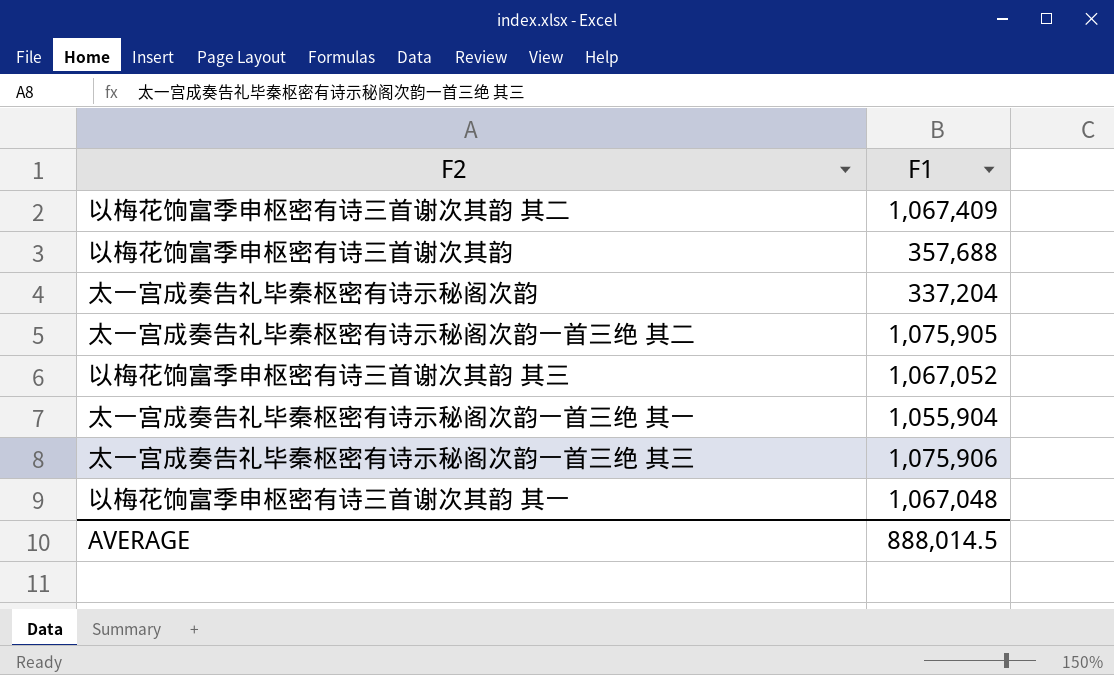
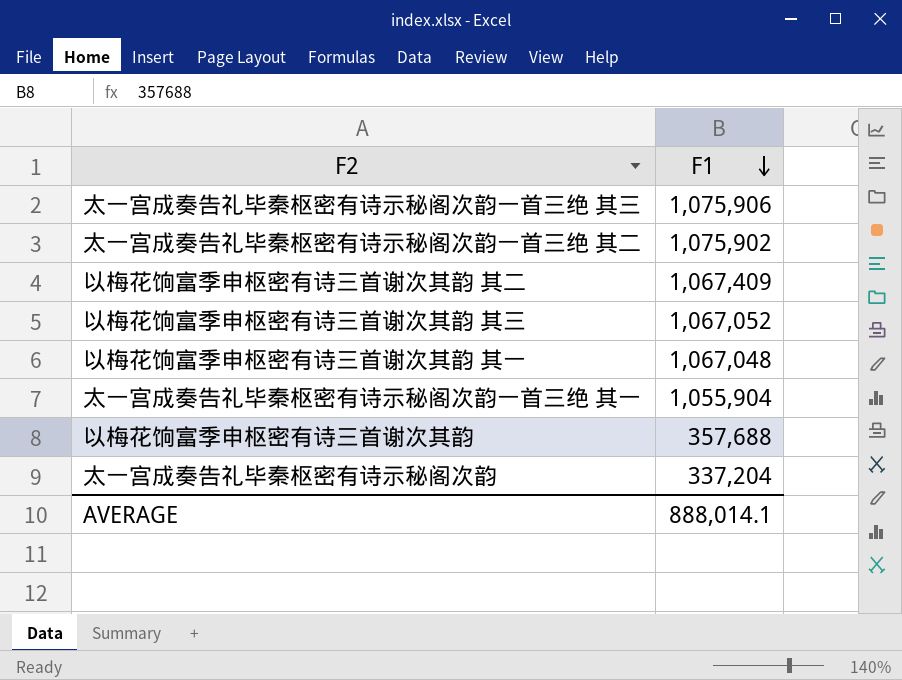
row order: none -> F1 descending
太一宫成奏告礼毕秦枢密有诗示秘阁次韵一首三绝 其二 | F1: 1,075,905 -> 1,075,902
AVERAGE | F1: 888,014.5 -> 888,014.1

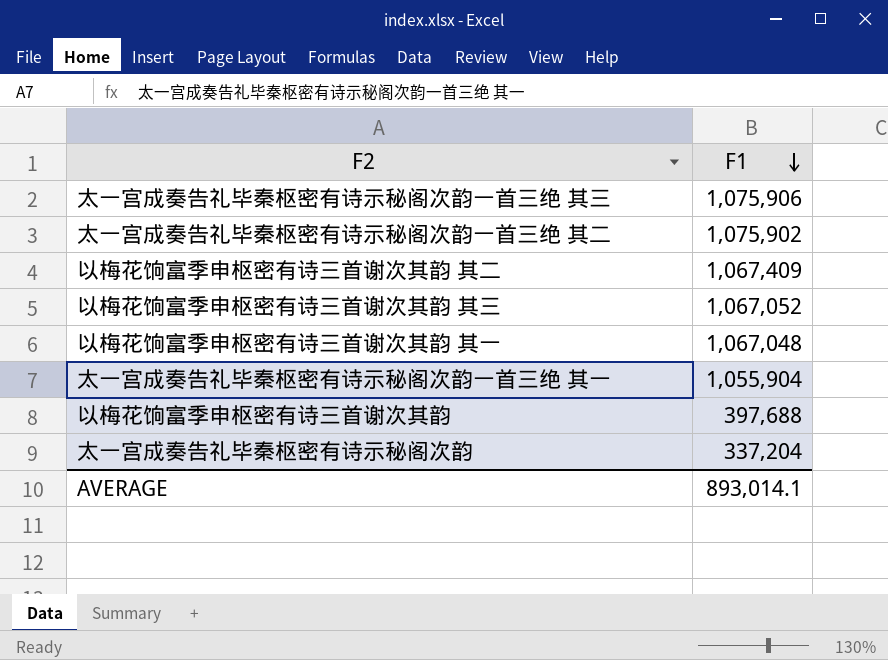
以梅花饷富季申枢密有诗三首谢次其韵 | F1: 357,688 -> 397,688
AVERAGE | F1: 888,014.1 -> 893,014.1

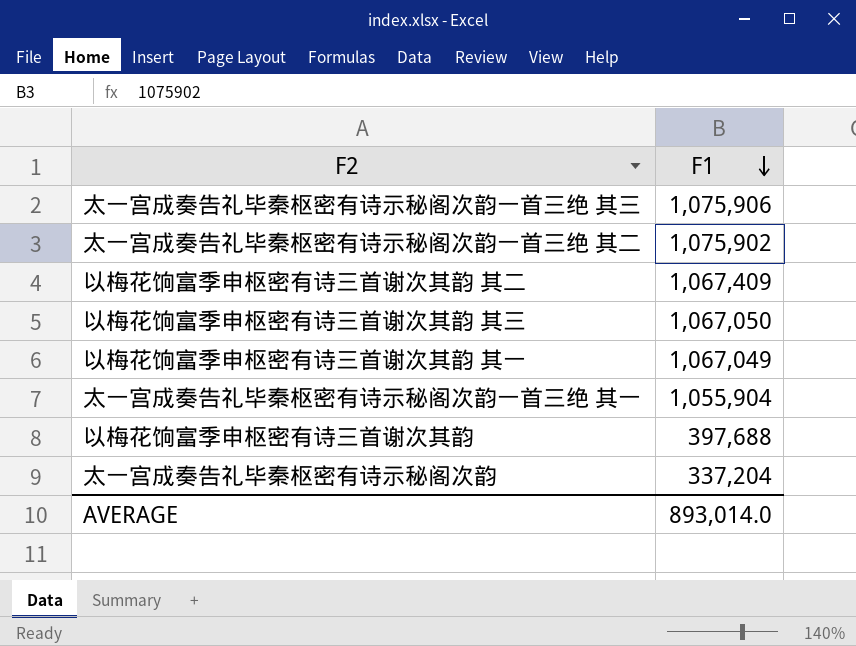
以梅花饷富季申枢密有诗三首谢次其韵 其三 | F1: 1,067,052 -> 1,067,050
以梅花饷富季申枢密有诗三首谢次其韵 其一 | F1: 1,067,048 -> 1,067,049
AVERAGE | F1: 893,014.1 -> 893,014.0

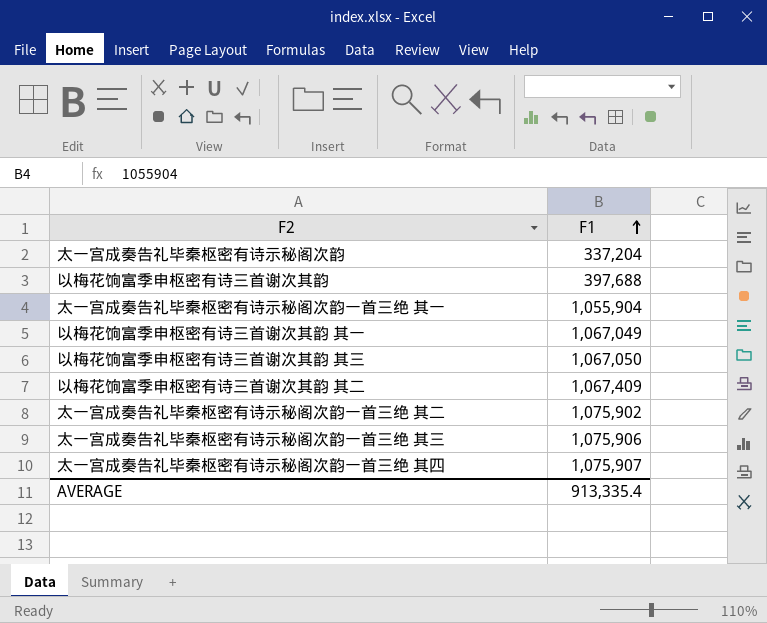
row order: F1 descending -> F1 ascending
row 太一宫成奏告礼毕秦枢密有诗示秘阁次韵一首三绝 其四: none -> 1,075,907
AVERAGE | F1: 893,014.0 -> 913,335.4

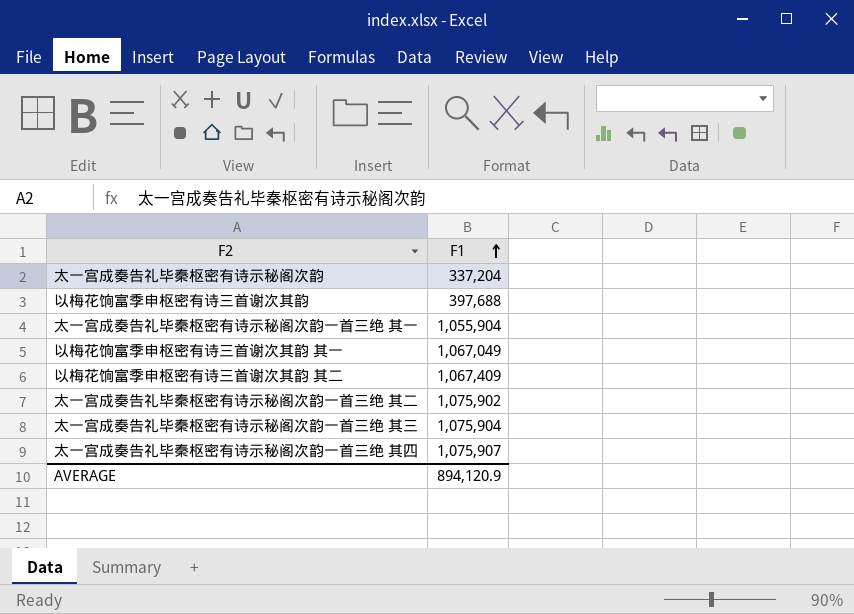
row 以梅花饷富季申枢密有诗三首谢次其韵 其三: 1,067,050 -> none
太一宫成奏告礼毕秦枢密有诗示秘阁次韵一首三绝 其三 | F1: 1,075,906 -> 1,075,904
AVERAGE | F1: 913,335.4 -> 894,120.9

